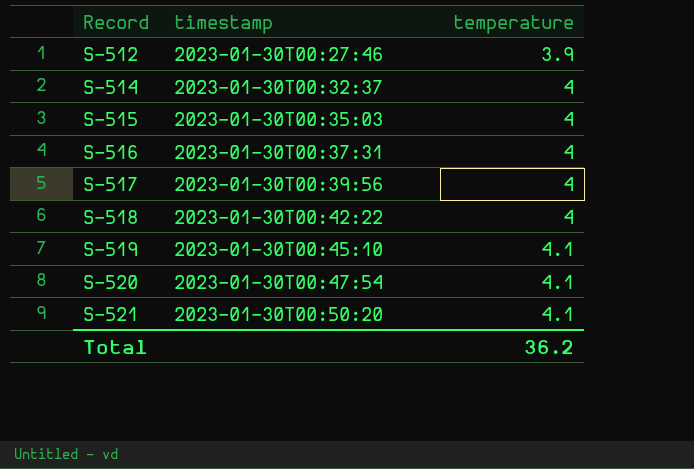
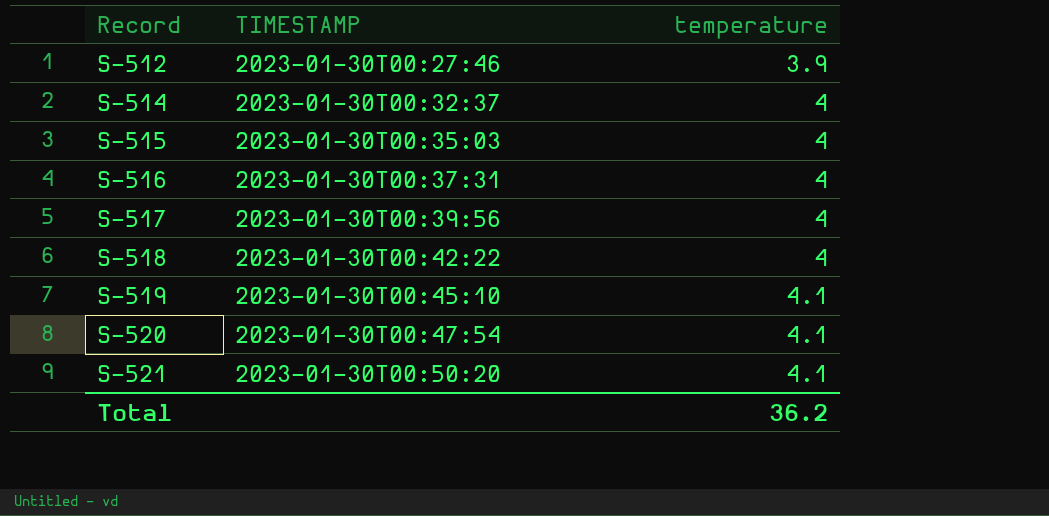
column name: timestamp -> TIMESTAMP

